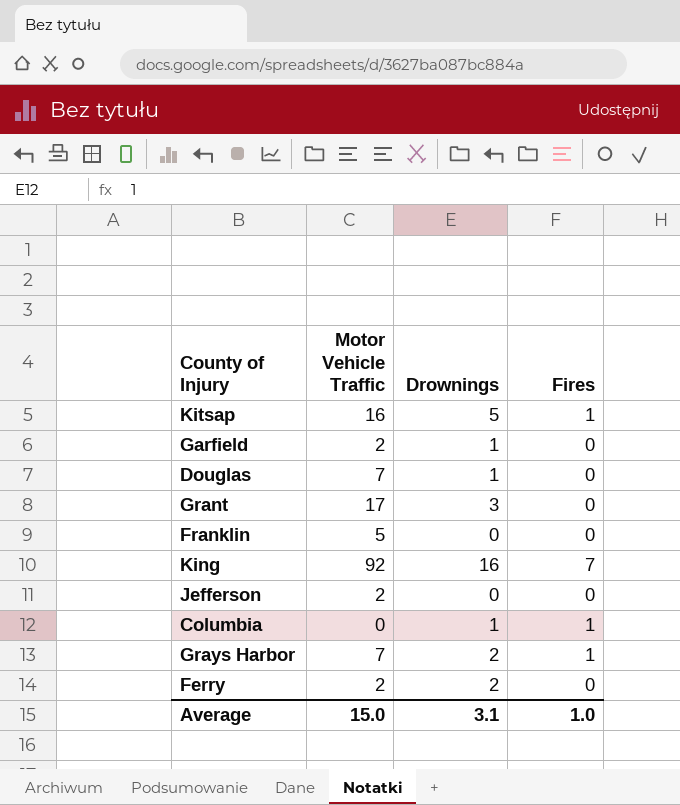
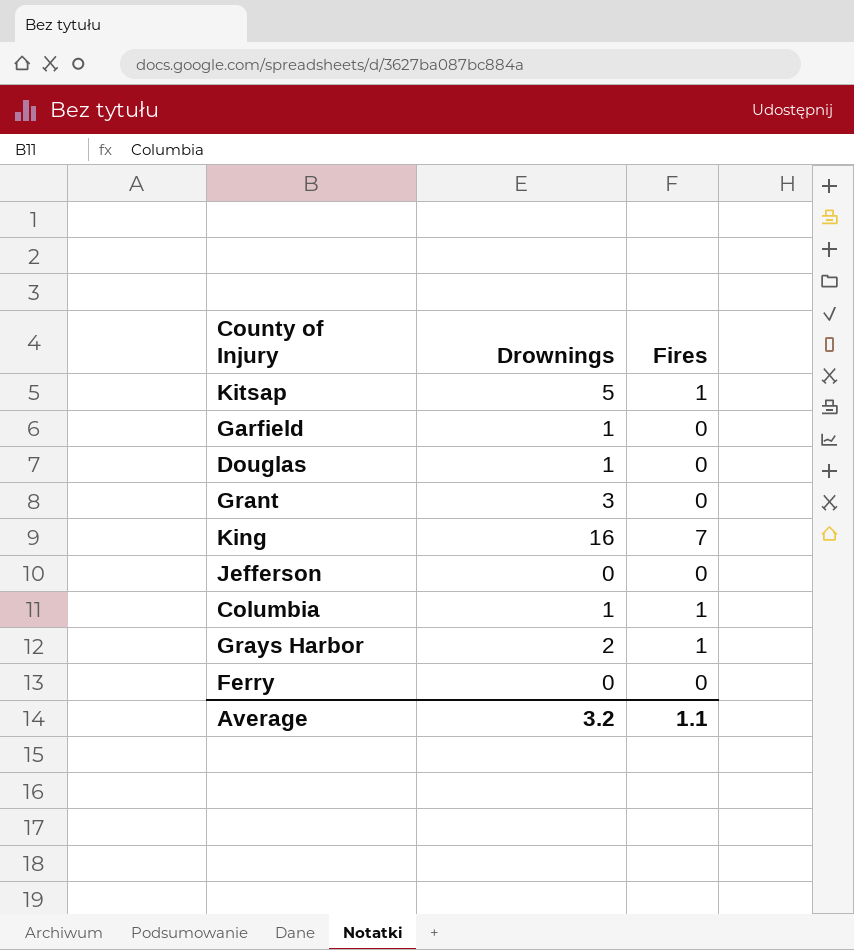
column Motor Vehicle Traffic | position: 2 -> none
row Franklin: 5 | 0 | 0 -> none
Ferry | Drownings: 2 -> 0
Average | Drownings: 3.1 -> 3.2
Average | Fires: 1.0 -> 1.1

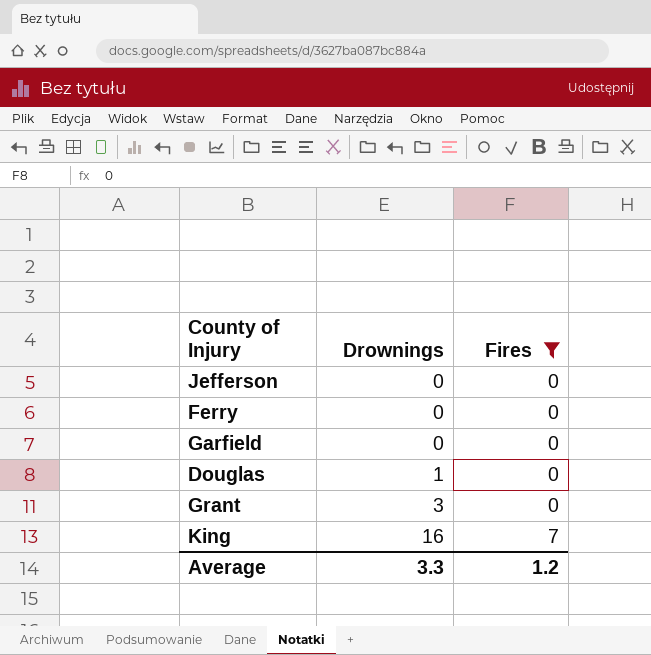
filter: none -> Fires != 1
row order: none -> Drownings ascending
Garfield | Drownings: 1 -> 0
Average | Drownings: 3.2 -> 3.3
Average | Fires: 1.1 -> 1.2

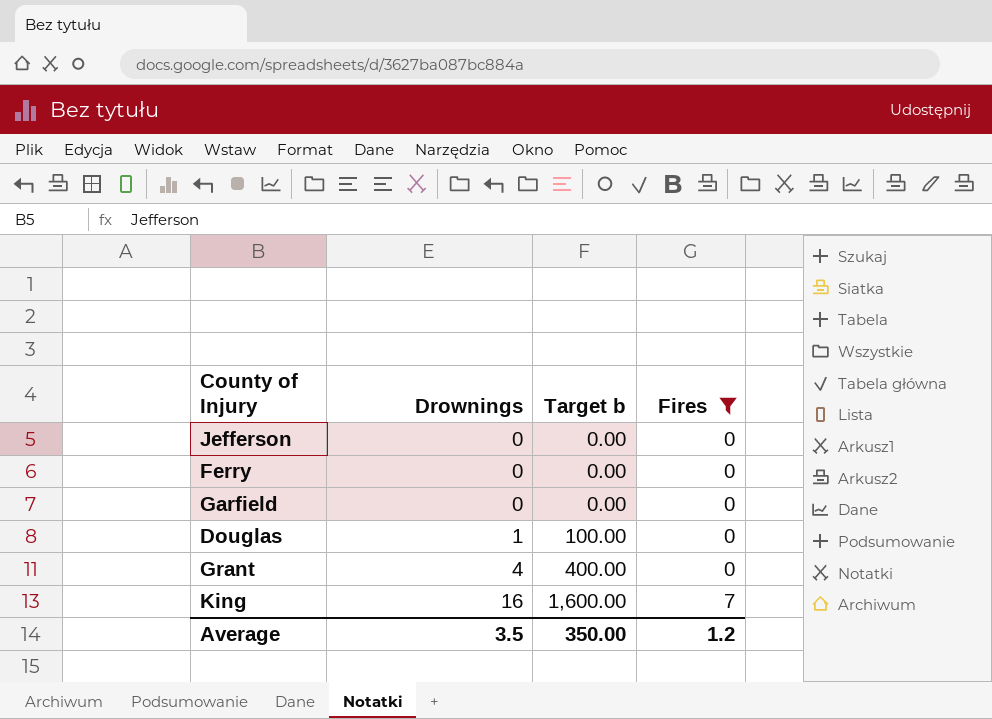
column Target b | formula: none -> [Drownings] * 100
Grant | Drownings: 3 -> 4
Average | Drownings: 3.3 -> 3.5

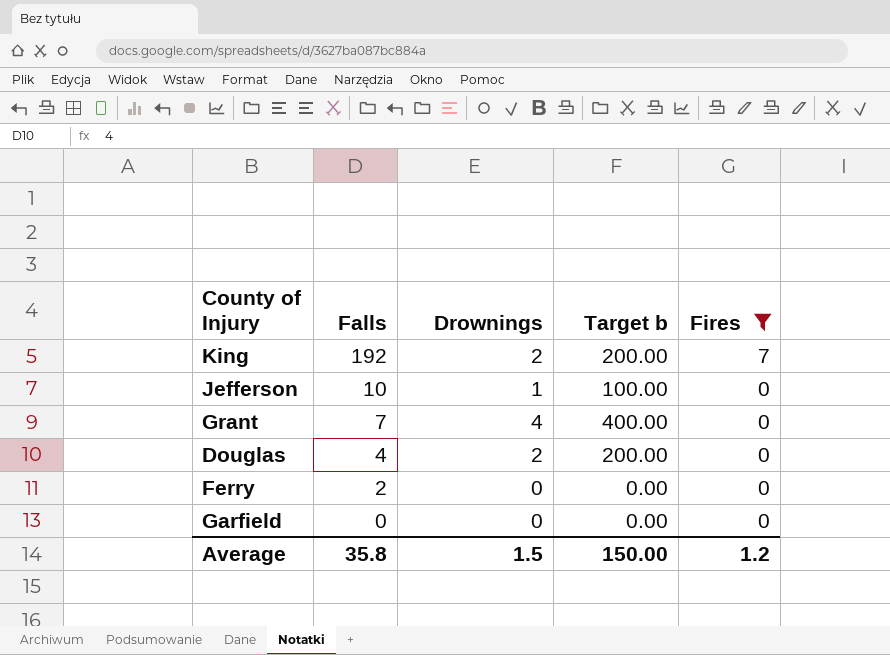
row order: Drownings ascending -> Falls descending
column Falls | position: none -> 2
King | Drownings: 16 -> 2
King | Target b: 1,600.00 -> 200.00
Jefferson | Drownings: 0 -> 1
Jefferson | Target b: 0.00 -> 100.00
Douglas | Drownings: 1 -> 2
Douglas | Target b: 100.00 -> 200.00
Average | Drownings: 3.5 -> 1.5
Average | Target b: 350.00 -> 150.00

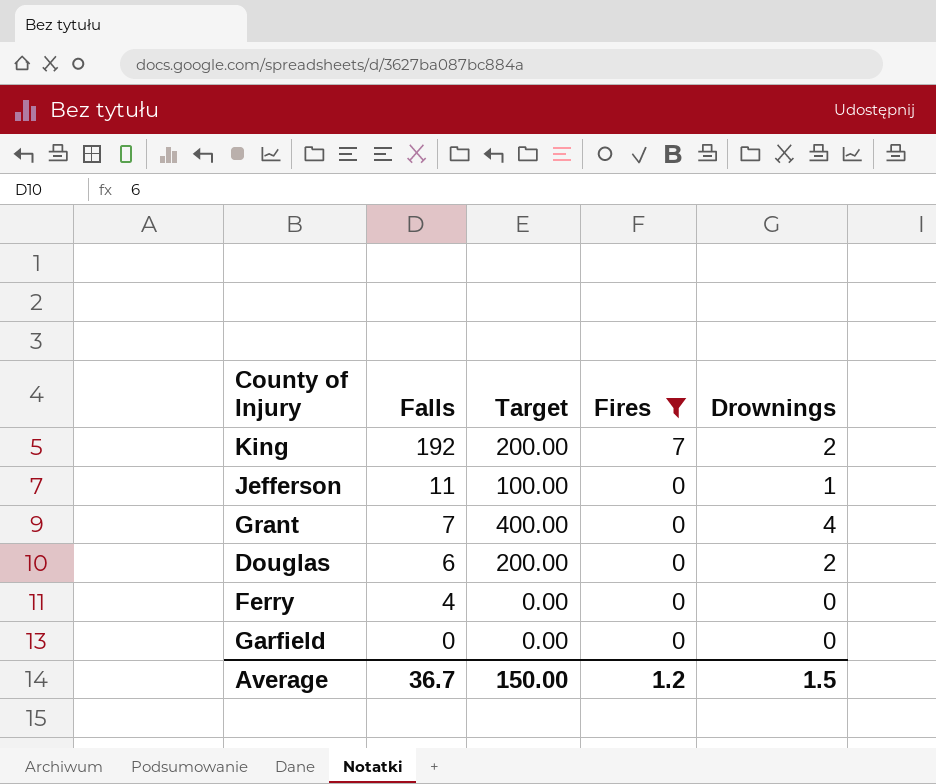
column name: Target b -> Target
column Drownings | position: 3 -> 5
Jefferson | Falls: 10 -> 11
Douglas | Falls: 4 -> 6
Ferry | Falls: 2 -> 4
Average | Falls: 35.8 -> 36.7

